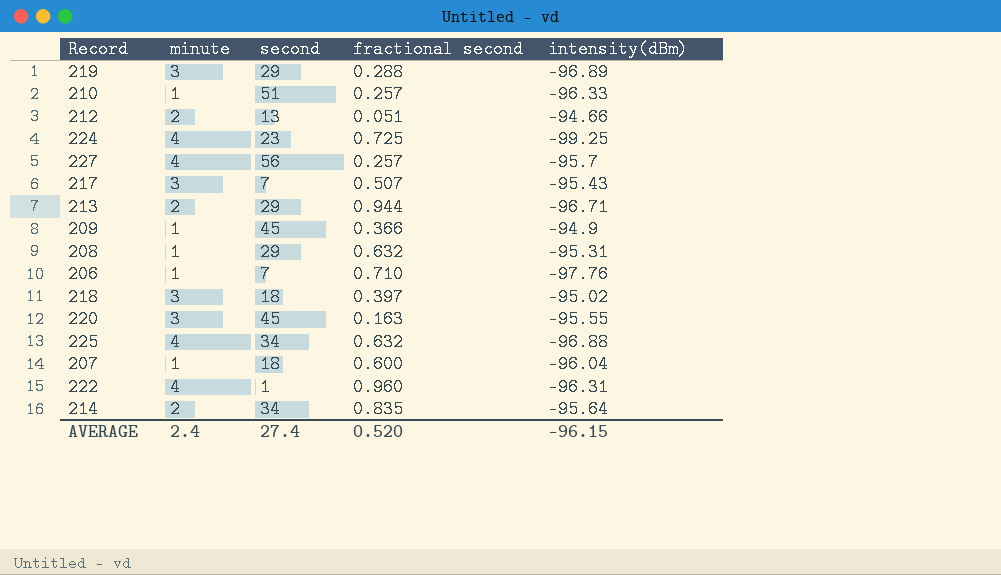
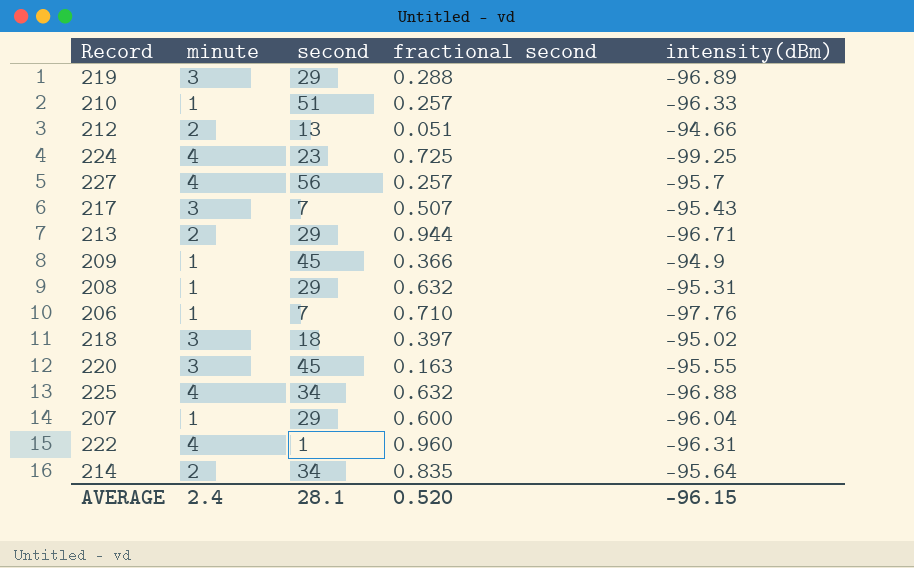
207 | second: 18 -> 29
AVERAGE | second: 27.4 -> 28.1

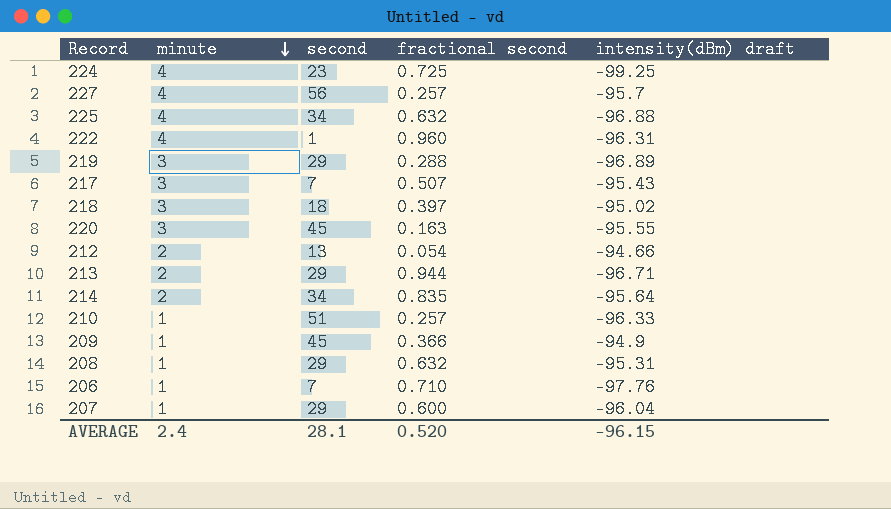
row order: none -> minute descending
column name: intensity(dBm) -> intensity(dBm) draft
212 | fractional second: 0.051 -> 0.054

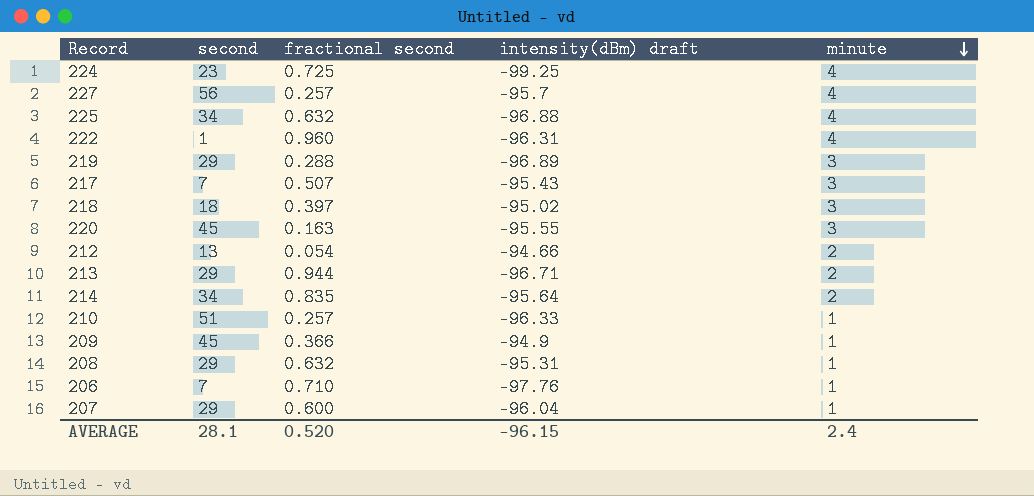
column minute | position: 2 -> 5

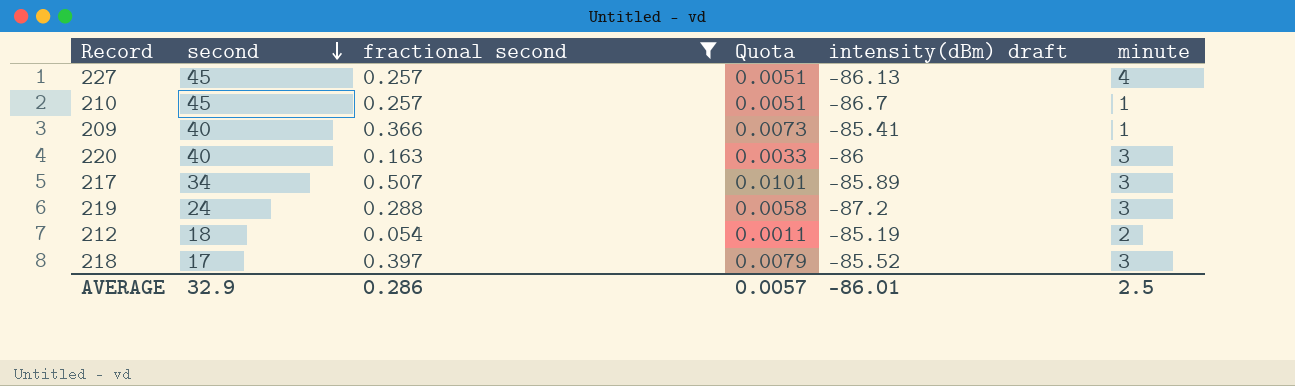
filter: none -> fractional second <= 0.507
row order: minute descending -> second descending
column Quota | formula: none -> [fractional second] * 0.02
227 | second: 56 -> 45
227 | intensity(dBm) draft: -95.7 -> -86.13
210 | second: 51 -> 45
210 | intensity(dBm) draft: -96.33 -> -86.7
209 | second: 45 -> 40
209 | intensity(dBm) draft: -94.9 -> -85.41
220 | second: 45 -> 40
220 | intensity(dBm) draft: -95.55 -> -86
217 | second: 7 -> 34
217 | intensity(dBm) draft: -95.43 -> -85.89
219 | second: 29 -> 24
219 | intensity(dBm) draft: -96.89 -> -87.2
212 | second: 13 -> 18
212 | intensity(dBm) draft: -94.66 -> -85.19
218 | second: 18 -> 17
218 | intensity(dBm) draft: -95.02 -> -85.52
AVERAGE | second: 28.1 -> 32.9
AVERAGE | fractional second: 0.520 -> 0.286
AVERAGE | intensity(dBm) draft: -96.15 -> -86.01
AVERAGE | minute: 2.4 -> 2.5

